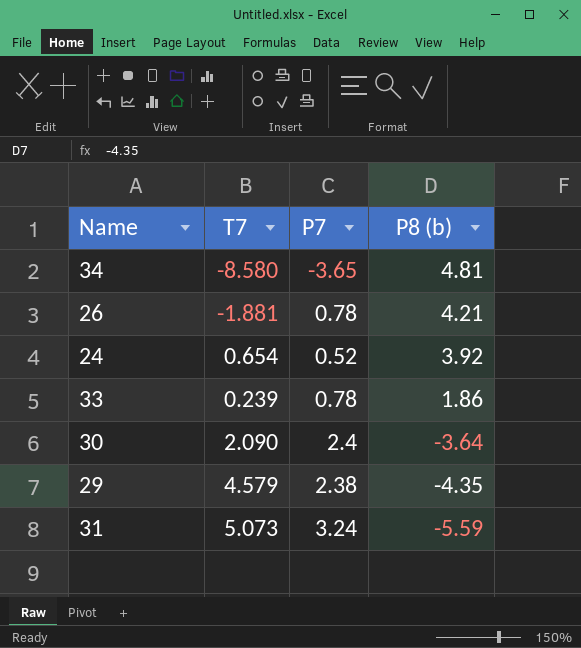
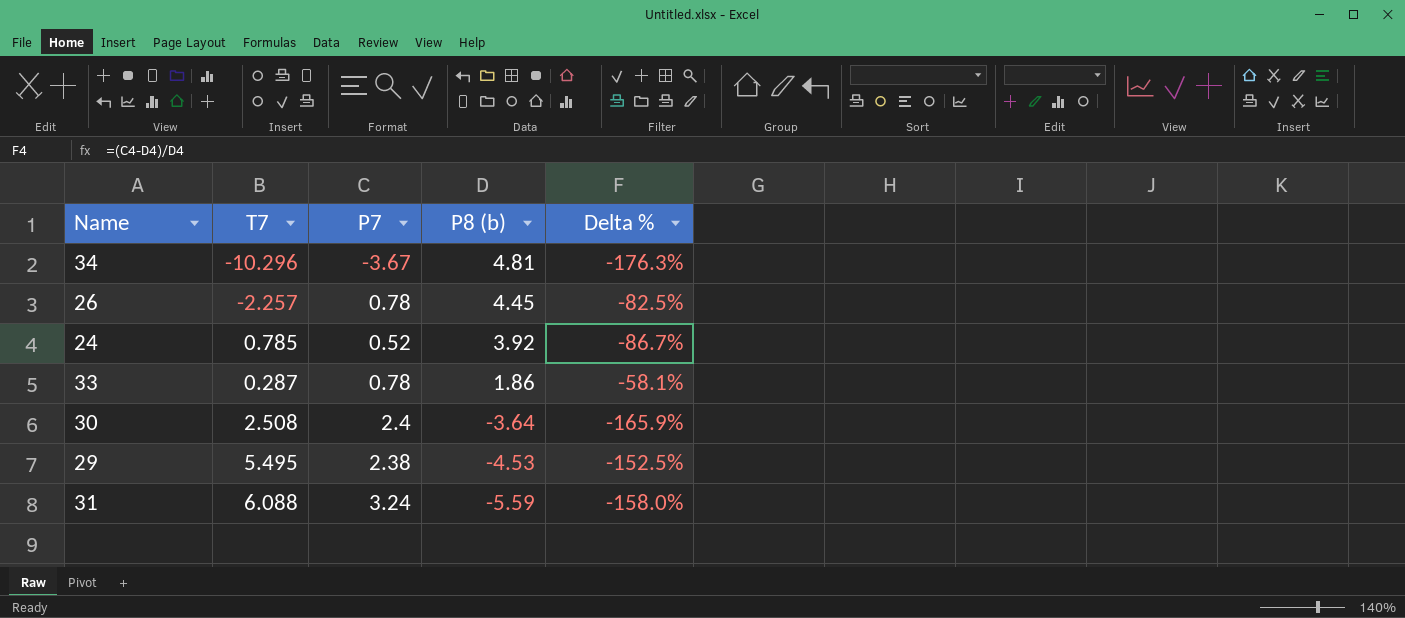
column Delta % | formula: none -> ([P7] - [P8 (b)]) / [P8 (b)]
34 | T7: -8.580 -> -10.296
34 | P7: -3.65 -> -3.67
26 | T7: -1.881 -> -2.257
26 | P8 (b): 4.21 -> 4.45
24 | T7: 0.654 -> 0.785
33 | T7: 0.239 -> 0.287
30 | T7: 2.090 -> 2.508
29 | T7: 4.579 -> 5.495
29 | P8 (b): -4.35 -> -4.53
31 | T7: 5.073 -> 6.088

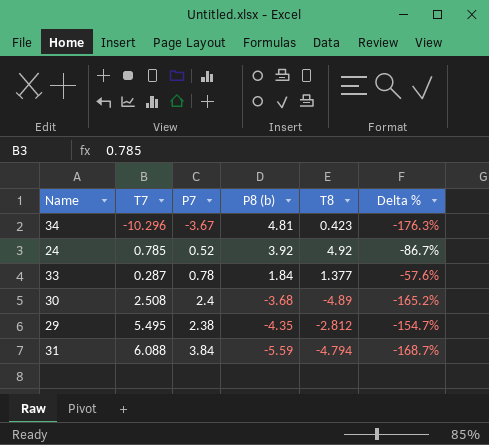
column T8 | position: none -> 5
row 26: -2.257 | 0.78 | 4.45 | -82.5% -> none
33 | P8 (b): 1.86 -> 1.84
33 | Delta %: -58.1% -> -57.6%
30 | P8 (b): -3.64 -> -3.68
30 | Delta %: -165.9% -> -165.2%
29 | P8 (b): -4.53 -> -4.35
29 | Delta %: -152.5% -> -154.7%
31 | P7: 3.24 -> 3.84
31 | Delta %: -158.0% -> -168.7%

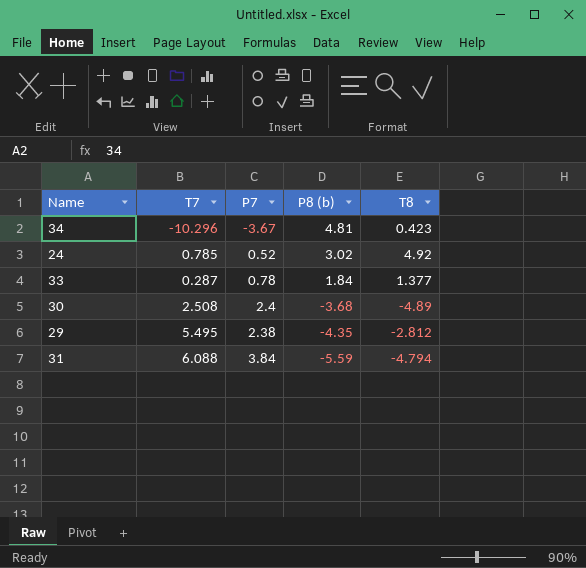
column Delta % | formula: ([P7] - [P8 (b)]) / [P8 (b)] -> none
24 | P8 (b): 3.92 -> 3.02

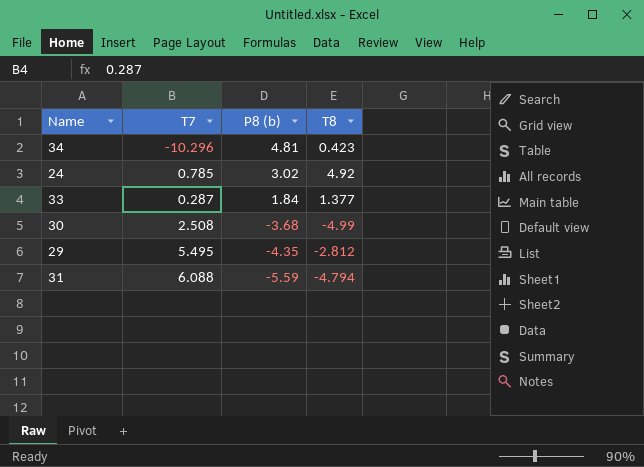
column P7 | position: 3 -> none
30 | T8: -4.89 -> -4.99

